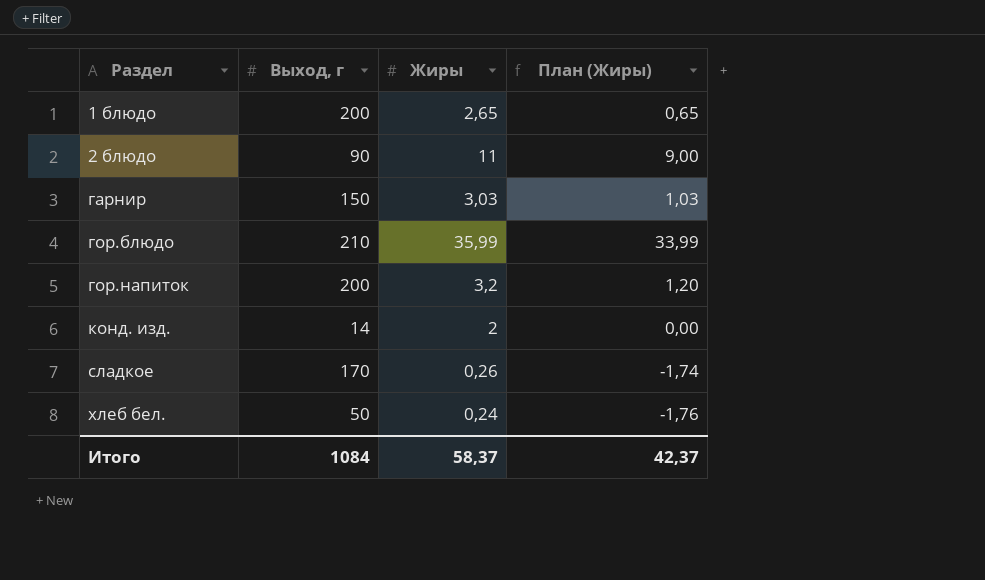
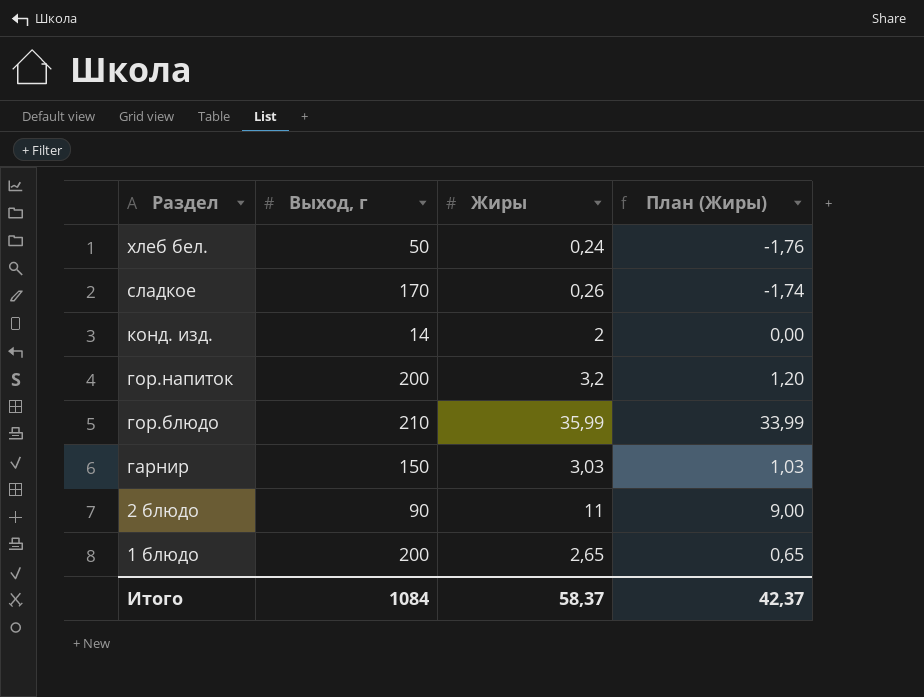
row order: Раздел ascending -> Раздел descending

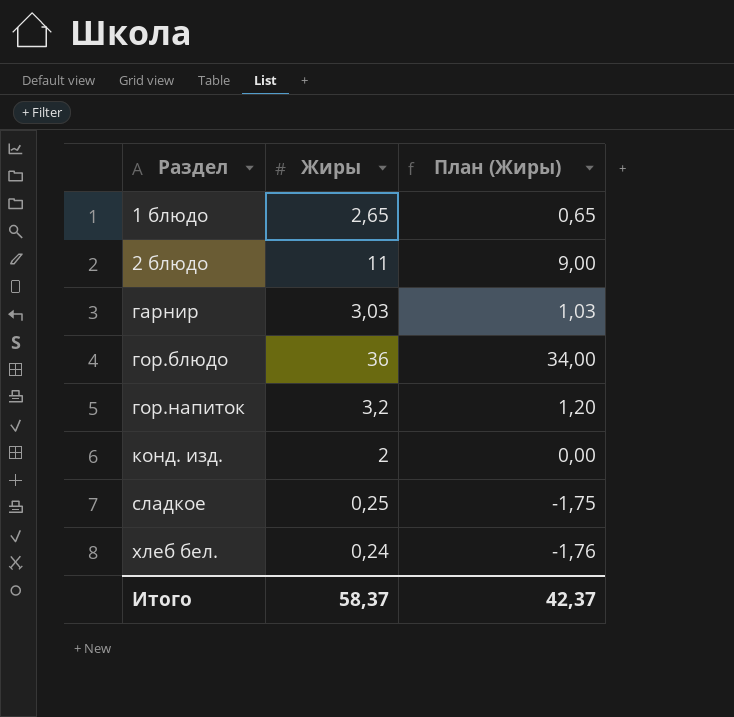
row order: Раздел descending -> Раздел ascending
column Выход, г | position: 2 -> none
гор.блюдо | Жиры: 35,99 -> 36
гор.блюдо | План (Жиры): 33,99 -> 34,00
сладкое | Жиры: 0,26 -> 0,25
сладкое | План (Жиры): -1,74 -> -1,75

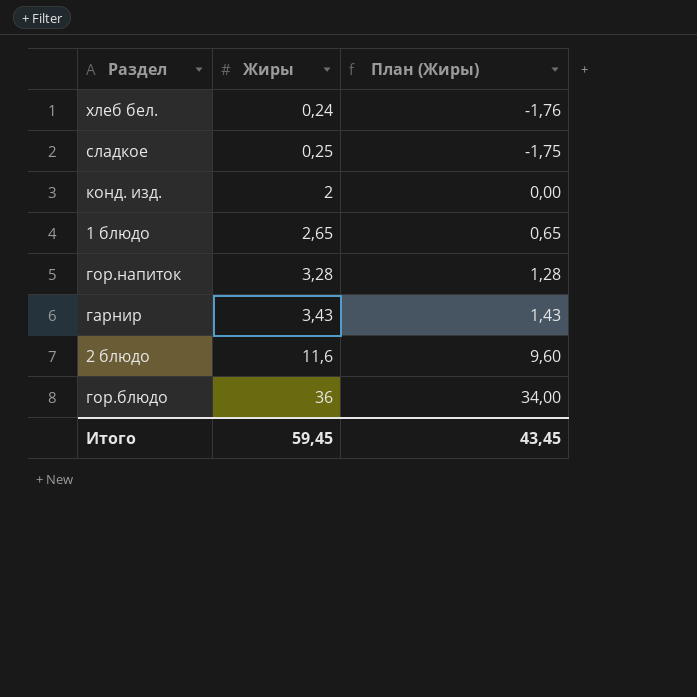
row order: Раздел ascending -> Жиры ascending
гор.напиток | Жиры: 3,2 -> 3,28
гор.напиток | План (Жиры): 1,20 -> 1,28
гарнир | Жиры: 3,03 -> 3,43
гарнир | План (Жиры): 1,03 -> 1,43
2 блюдо | Жиры: 11 -> 11,6
2 блюдо | План (Жиры): 9,00 -> 9,60
Итого | Жиры: 58,37 -> 59,45
Итого | План (Жиры): 42,37 -> 43,45

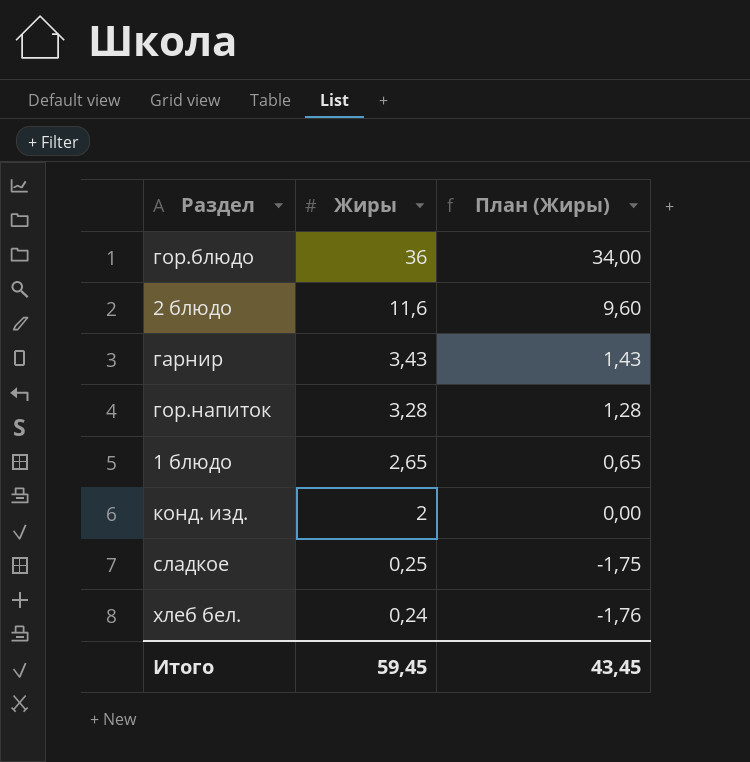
row order: Жиры ascending -> Жиры descending

